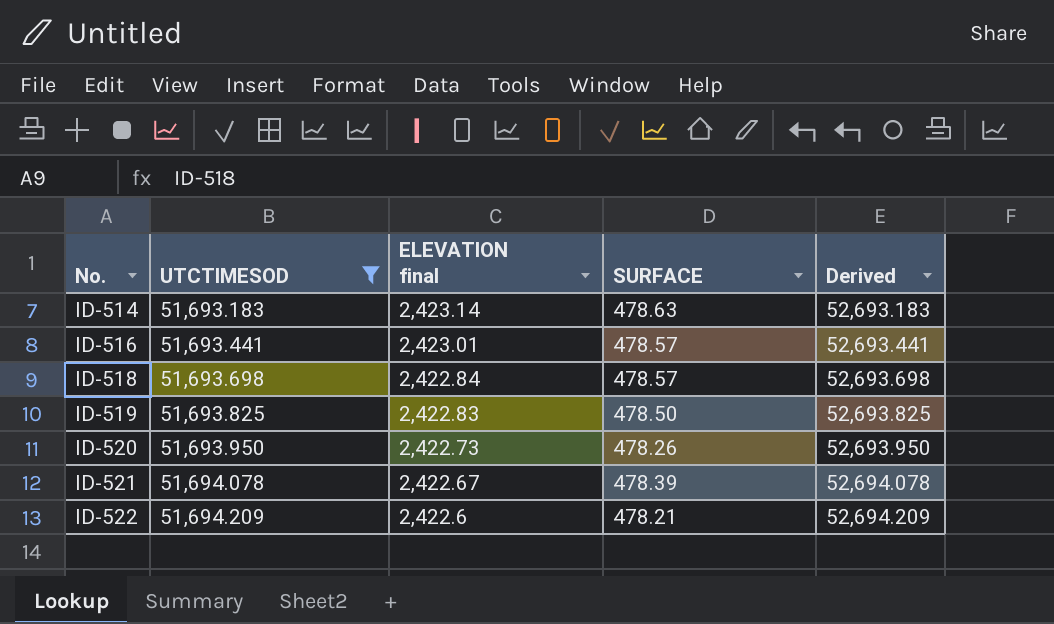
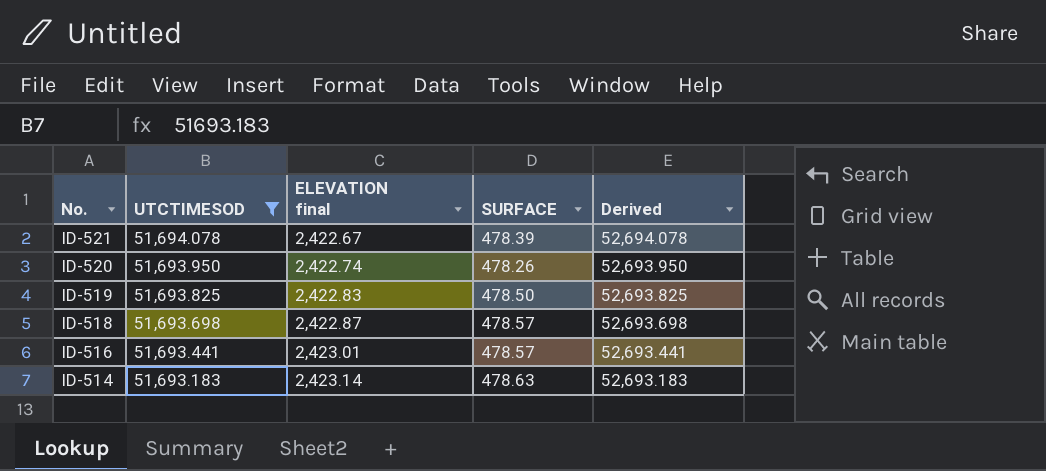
row order: No. ascending -> No. descending
row ID-522: 51,694.209 | 2,422.6 | 478.21 | 52,694.209 -> none
ID-520 | ELEVATION final: 2,422.73 -> 2,422.74
ID-518 | ELEVATION final: 2,422.84 -> 2,422.87

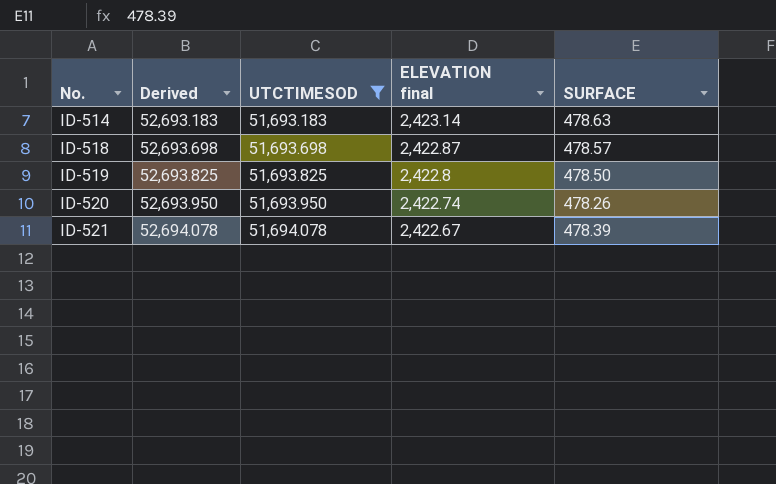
row order: No. descending -> No. ascending
column Derived | position: 5 -> 2
row ID-516: 51,693.441 | 2,423.01 | 478.57 | 52,693.441 -> none
ID-519 | ELEVATION final: 2,422.83 -> 2,422.8

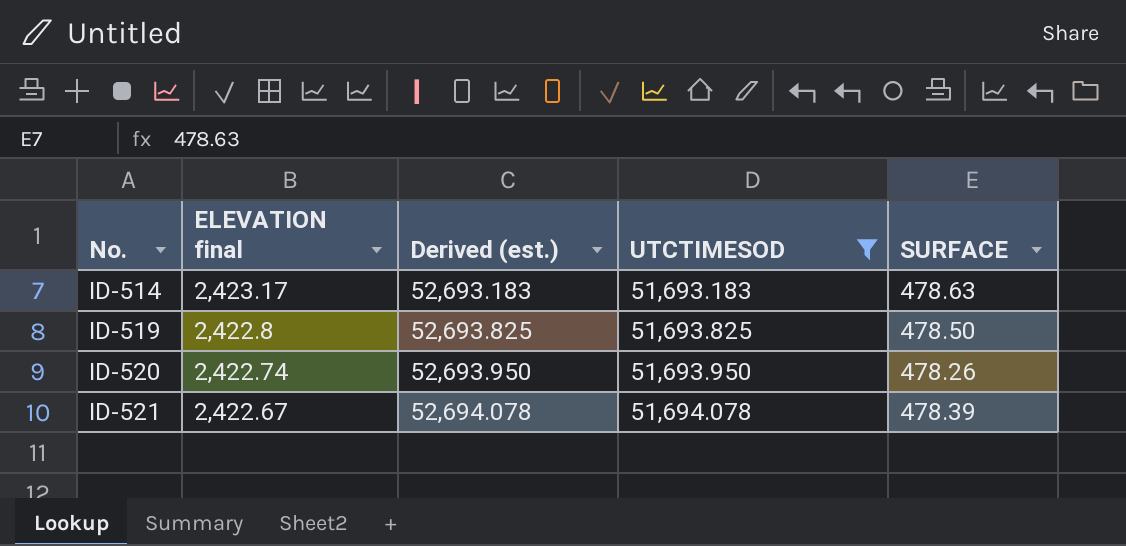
column ELEVATION final | position: 4 -> 2
column name: Derived -> Derived (est.)
row ID-518: 52,693.698 | 51,693.698 | 2,422.87 | 478.57 -> none
ID-514 | ELEVATION final: 2,423.14 -> 2,423.17

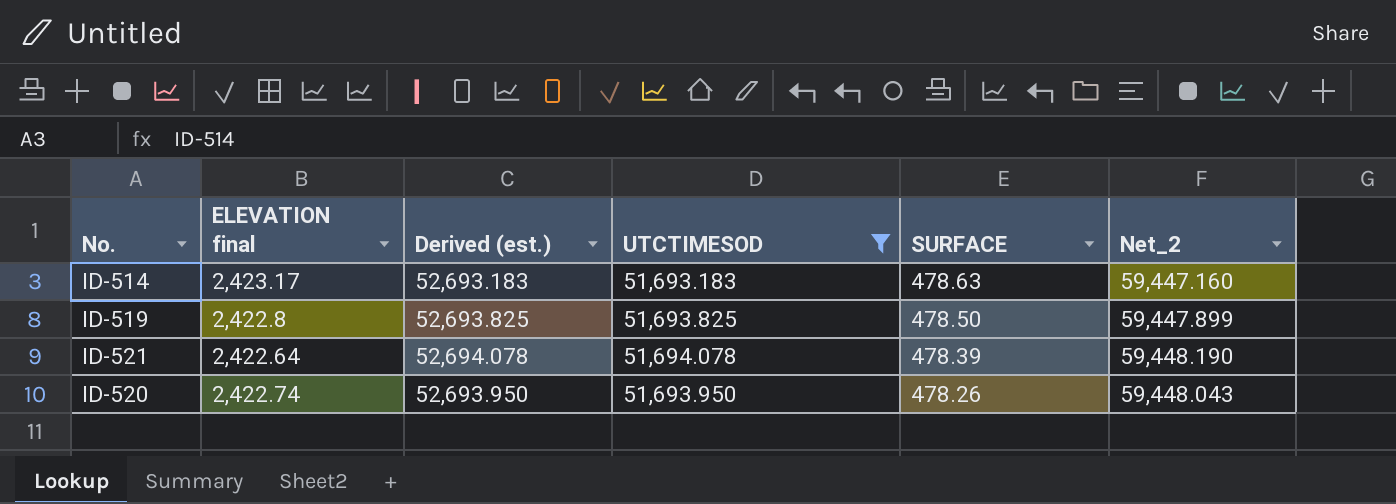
row order: No. ascending -> SURFACE descending
column Net_2 | formula: none -> [UTCTIMESOD] * 1.15
ID-521 | ELEVATION final: 2,422.67 -> 2,422.64

